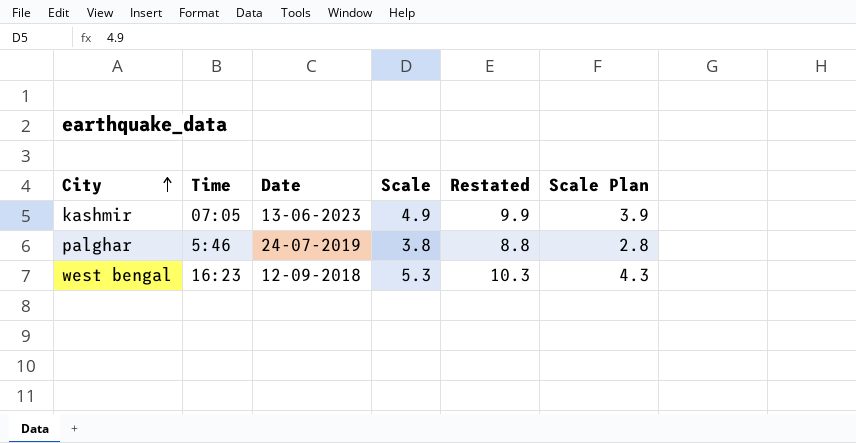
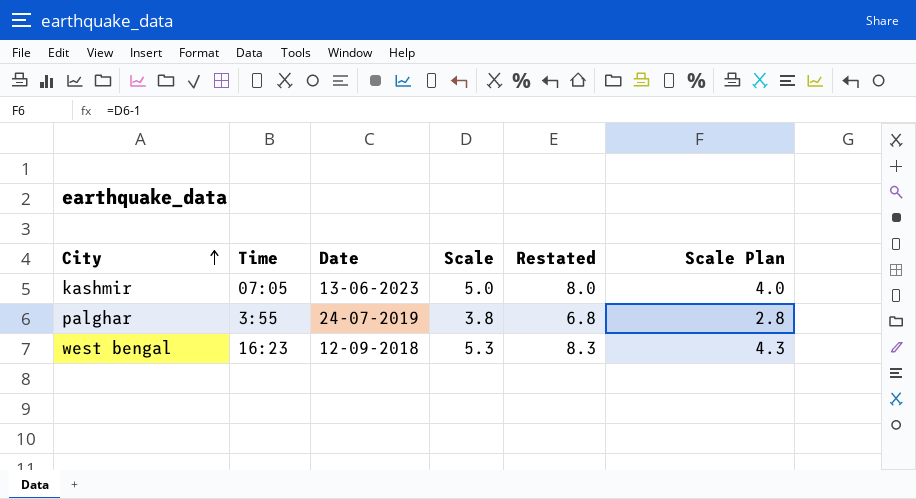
column Restated | formula: [Scale] + 5 -> [Scale] + 3
kashmir | Scale: 4.9 -> 5.0
kashmir | Scale Plan: 3.9 -> 4.0
palghar | Time: 5:46 -> 3:55

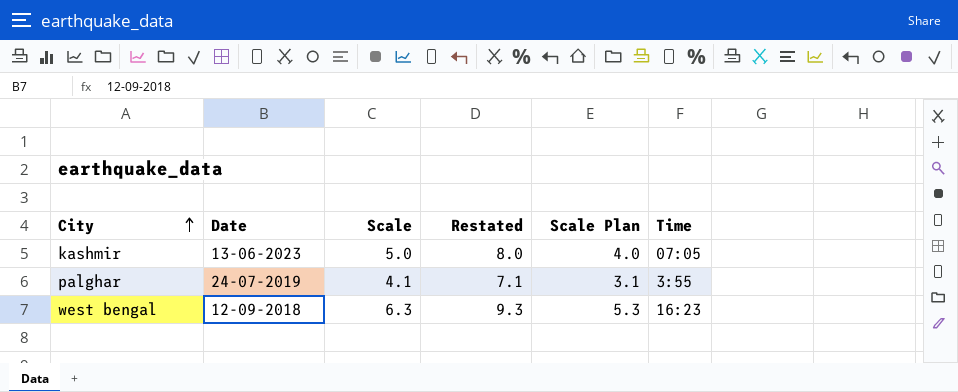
column Time | position: 2 -> 6
palghar | Scale: 3.8 -> 4.1
palghar | Restated: 6.8 -> 7.1
palghar | Scale Plan: 2.8 -> 3.1
west bengal | Scale: 5.3 -> 6.3
west bengal | Restated: 8.3 -> 9.3
west bengal | Scale Plan: 4.3 -> 5.3

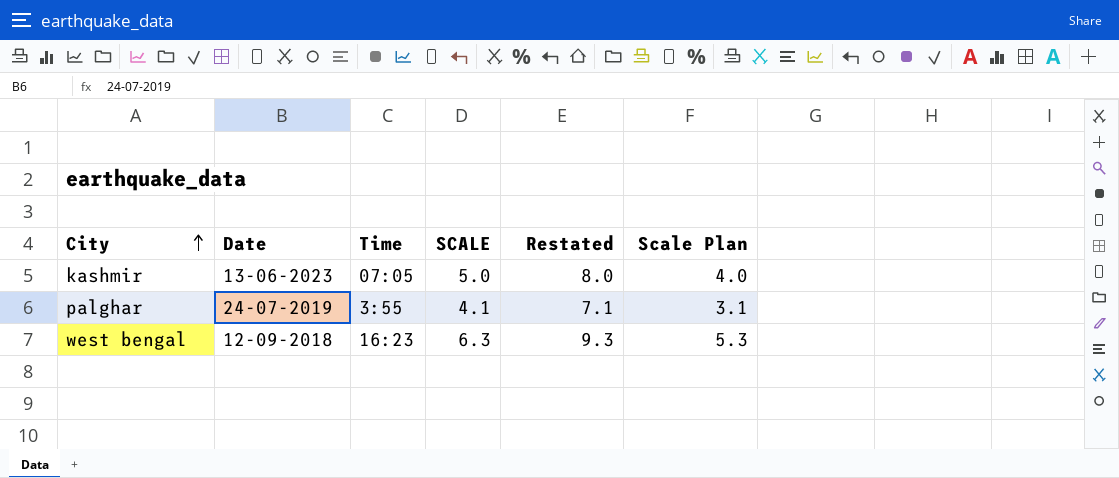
column Time | position: 6 -> 3
column name: Scale -> SCALE

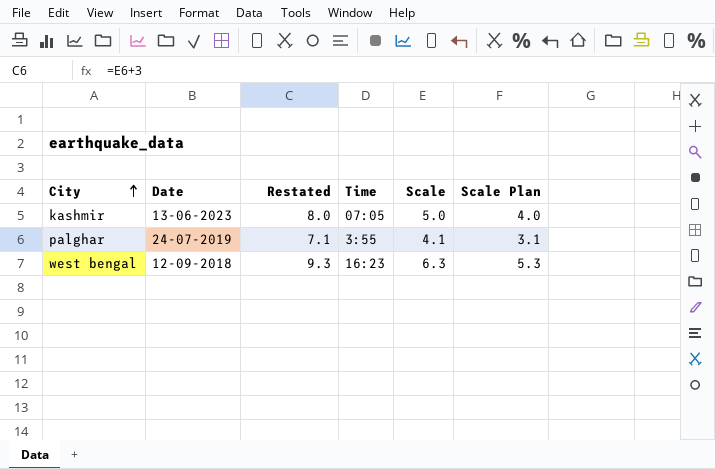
column Restated | position: 5 -> 3
column name: SCALE -> Scale

